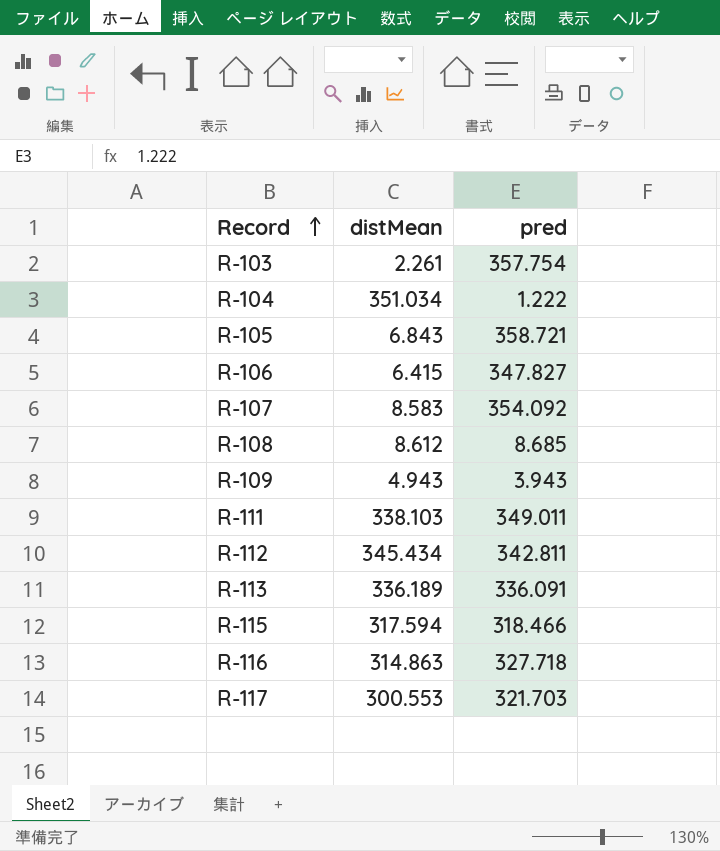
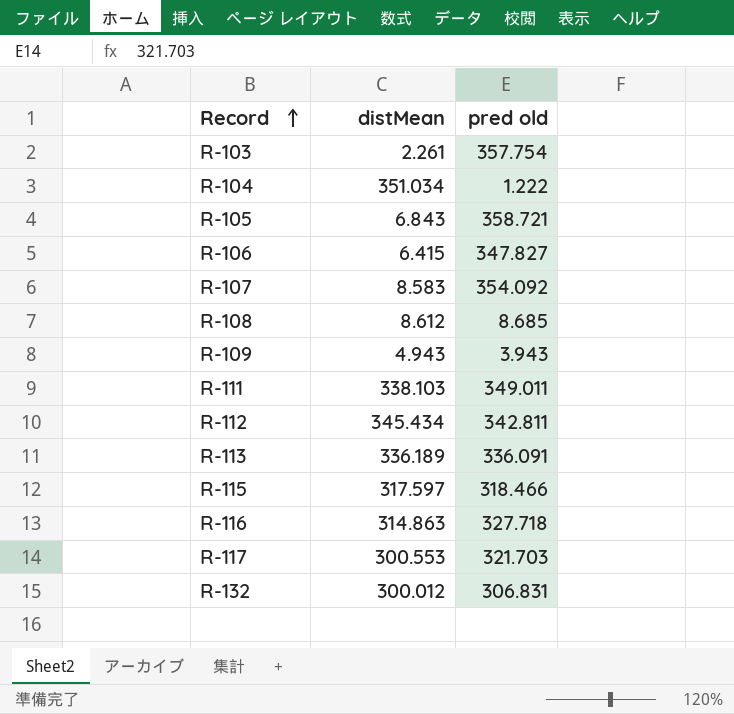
column name: pred -> pred old
R-115 | distMean: 317.594 -> 317.597
row R-132: none -> 300.012 | 306.831

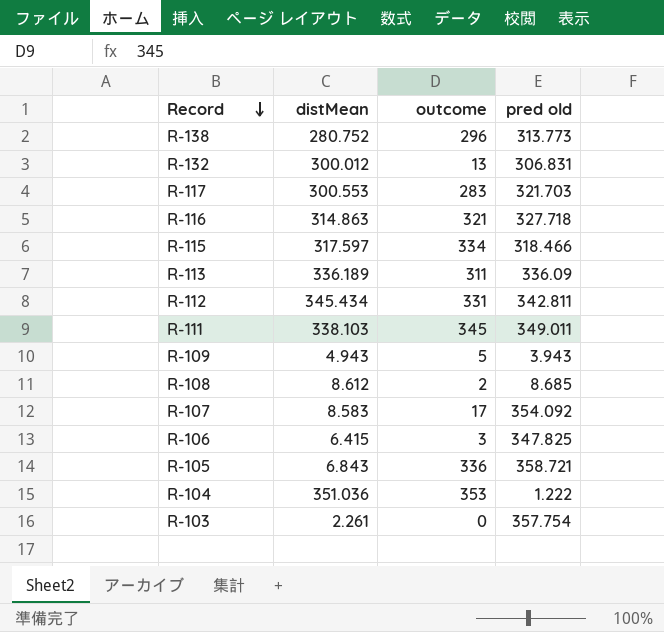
row order: Record ascending -> Record descending
column outcome | position: none -> 3
row R-138: none -> 280.752 | 296 | 313.773
R-113 | pred old: 336.091 -> 336.09
R-106 | pred old: 347.827 -> 347.825
R-104 | distMean: 351.034 -> 351.036

